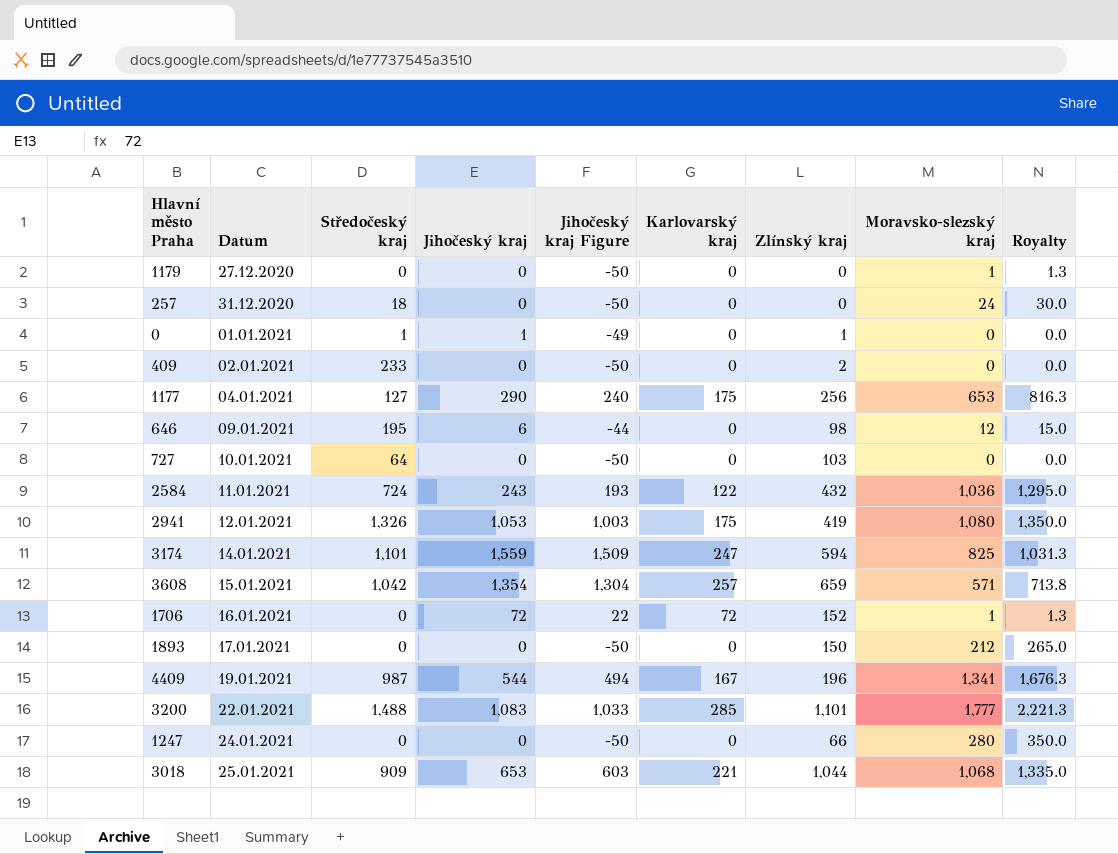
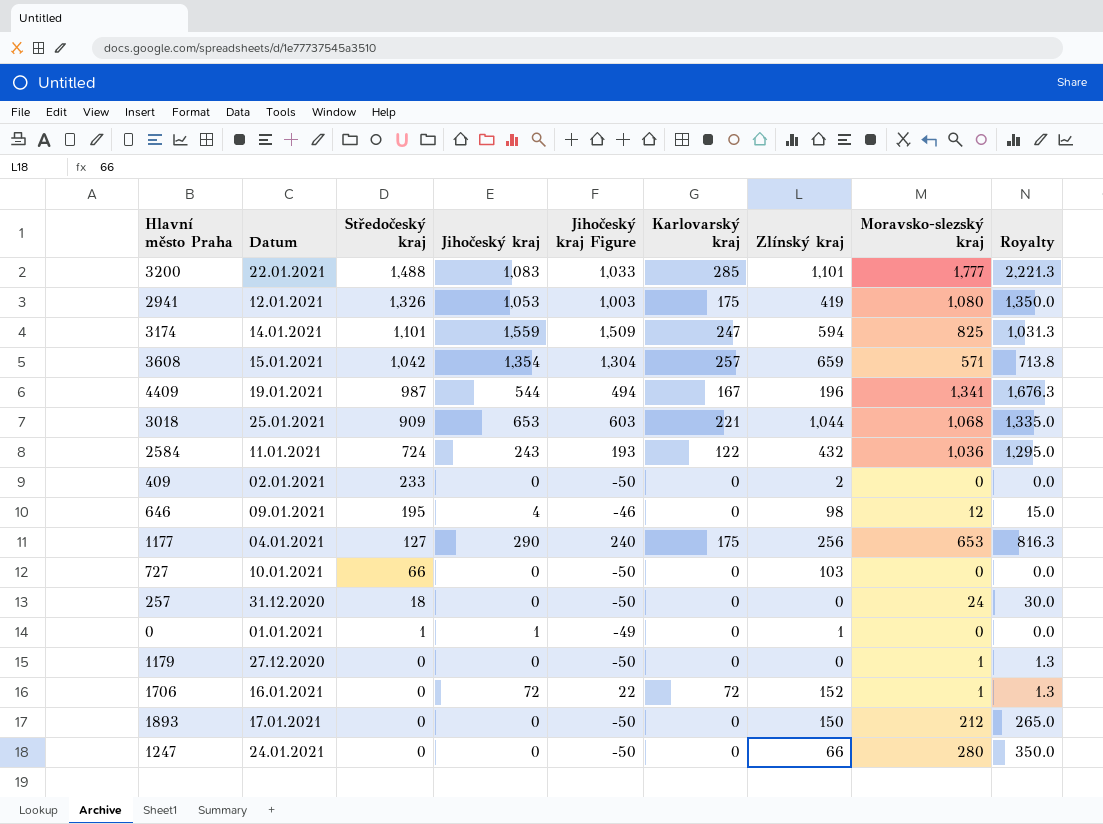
row order: Datum ascending -> Středočeský kraj descending
646 | Jihočeský kraj: 6 -> 4
646 | Jihočeský kraj Figure: -44 -> -46
727 | Středočeský kraj: 64 -> 66

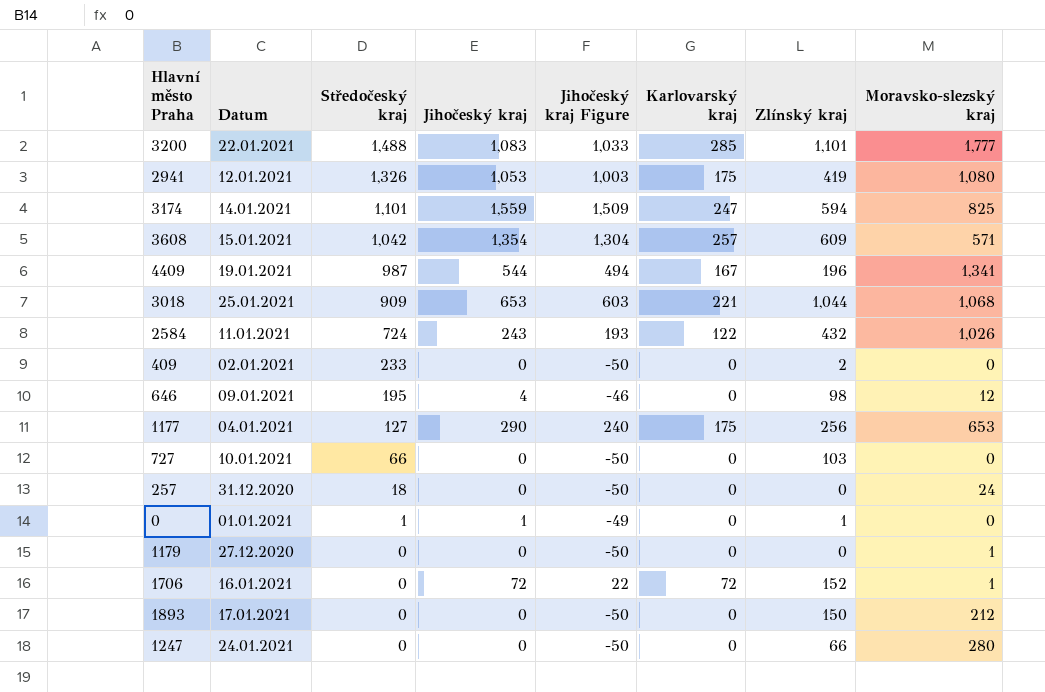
column Royalty | formula: [Moravsko-slezský kraj] * 1.25 -> none
3608 | Zlínský kraj: 659 -> 609
2584 | Moravsko-slezský kraj: 1,036 -> 1,026

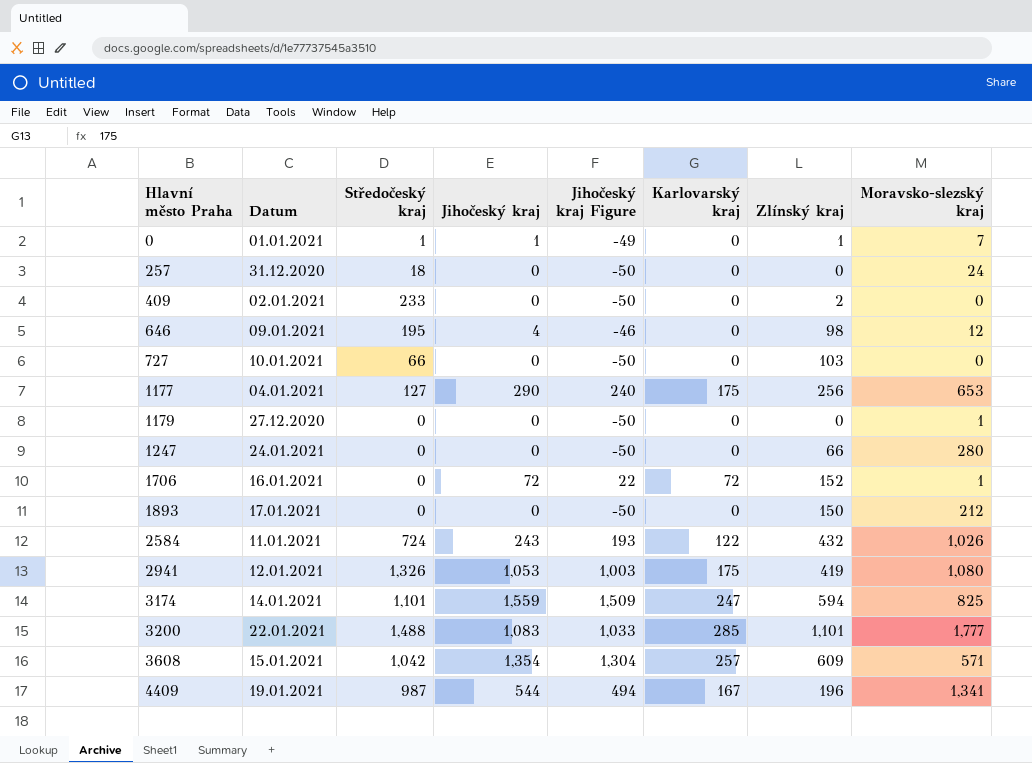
row order: Středočeský kraj descending -> Hlavní město Praha ascending
row 3018: 25.01.2021 | 909 | 653 | 603 | 221 | 1,044 | 1,068 -> none
0 | Moravsko-slezský kraj: 0 -> 7

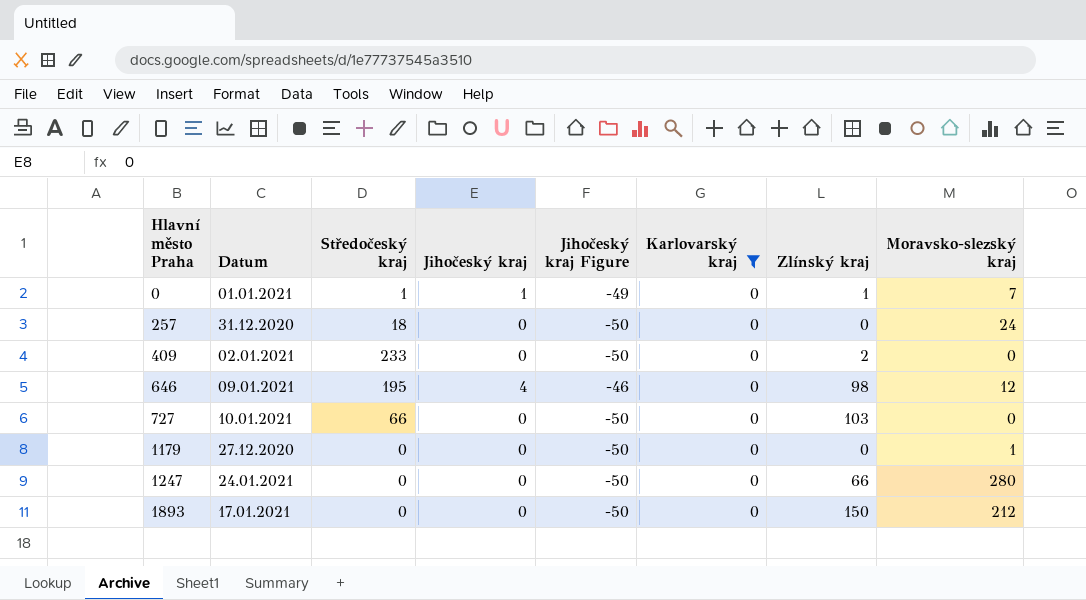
filter: none -> Karlovarský kraj = 0

